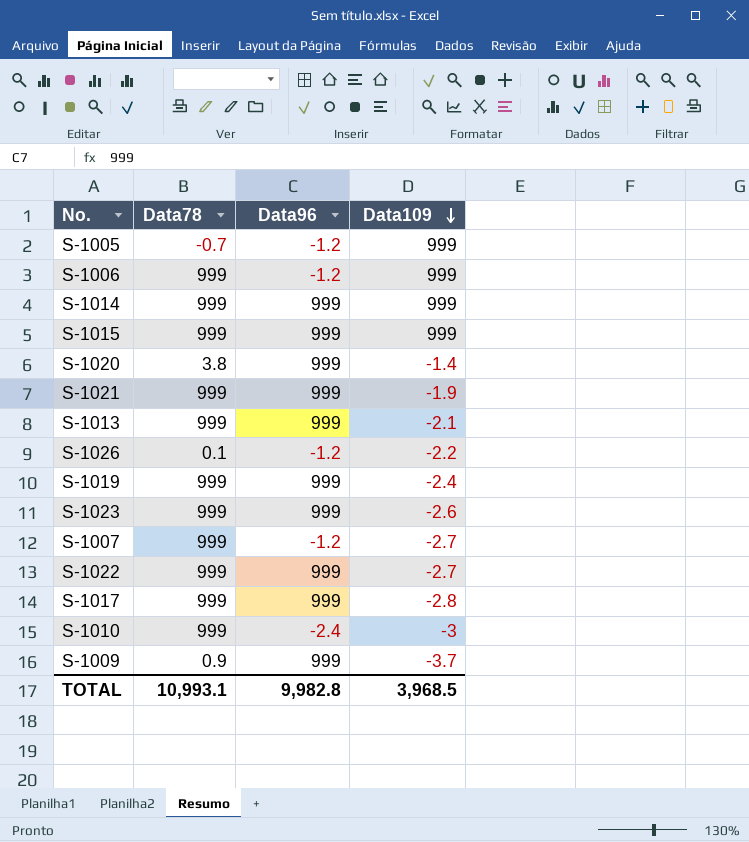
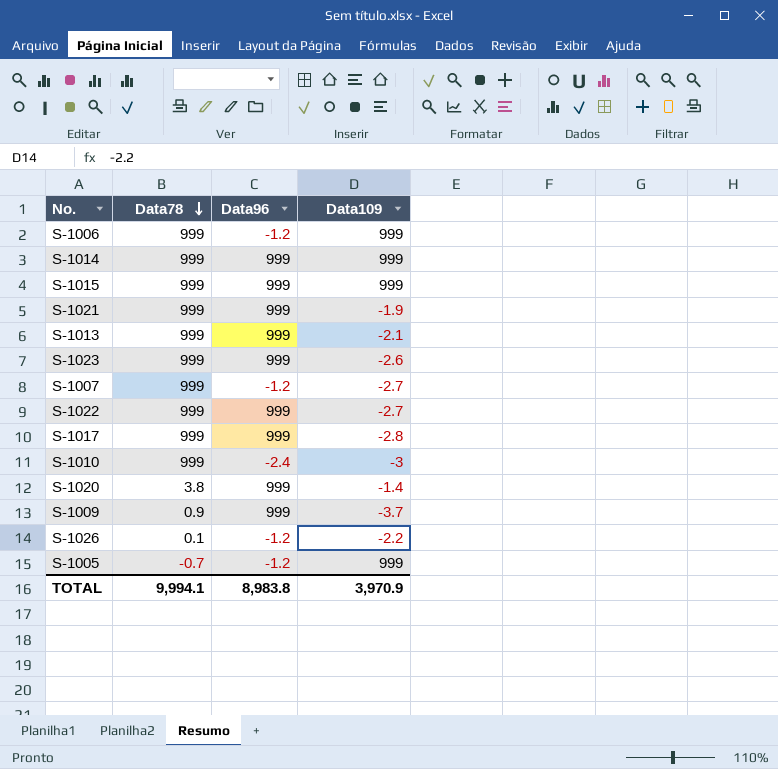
row order: Data109 descending -> Data78 descending
row S-1019: 999 | 999 | -2.4 -> none
TOTAL | Data78: 10,993.1 -> 9,994.1
TOTAL | Data96: 9,982.8 -> 8,983.8
TOTAL | Data109: 3,968.5 -> 3,970.9

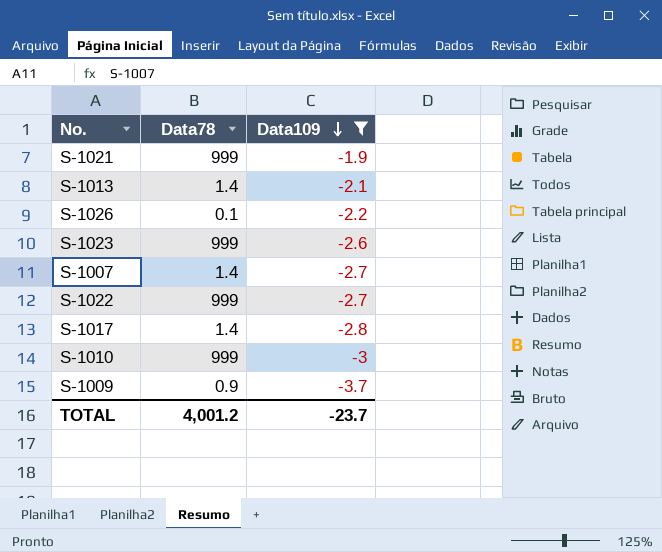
filter: none -> Data109 <= -1.9
row order: Data78 descending -> Data109 descending
column Data96 | position: 3 -> none
S-1013 | Data78: 999 -> 1.4
S-1007 | Data78: 999 -> 1.4
S-1017 | Data78: 999 -> 1.4
TOTAL | Data78: 9,994.1 -> 4,001.2
TOTAL | Data109: 3,970.9 -> -23.7

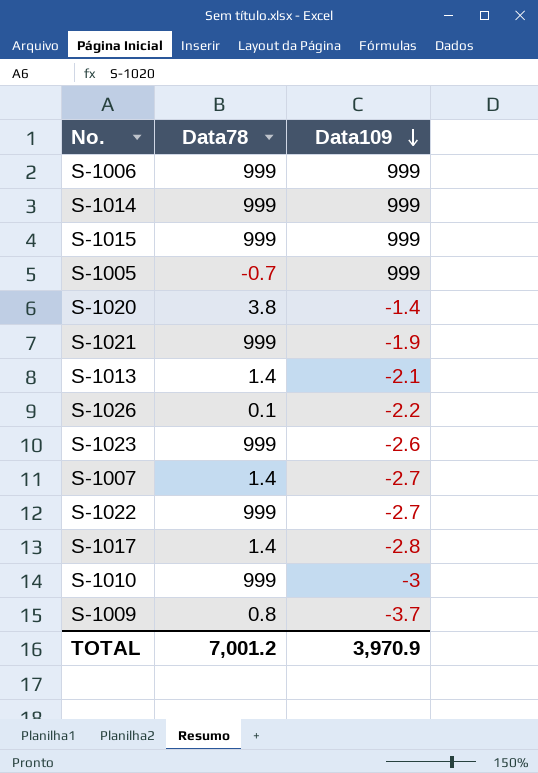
filter: Data109 <= -1.9 -> none
S-1009 | Data78: 0.9 -> 0.8
TOTAL | Data78: 4,001.2 -> 7,001.2
TOTAL | Data109: -23.7 -> 3,970.9

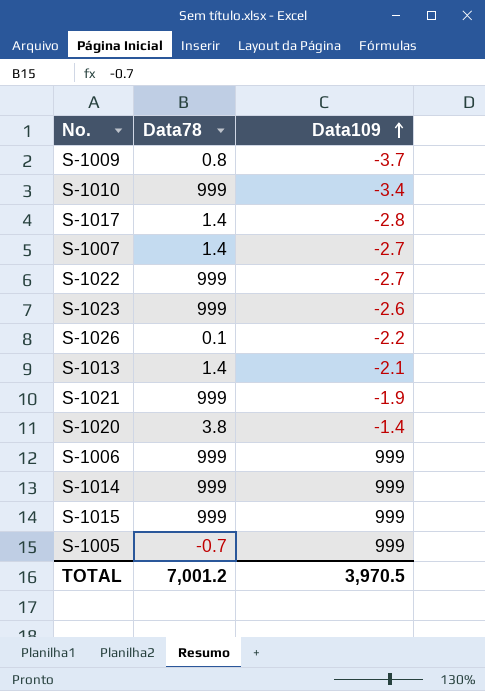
row order: Data109 descending -> Data109 ascending
S-1010 | Data109: -3 -> -3.4
TOTAL | Data109: 3,970.9 -> 3,970.5

